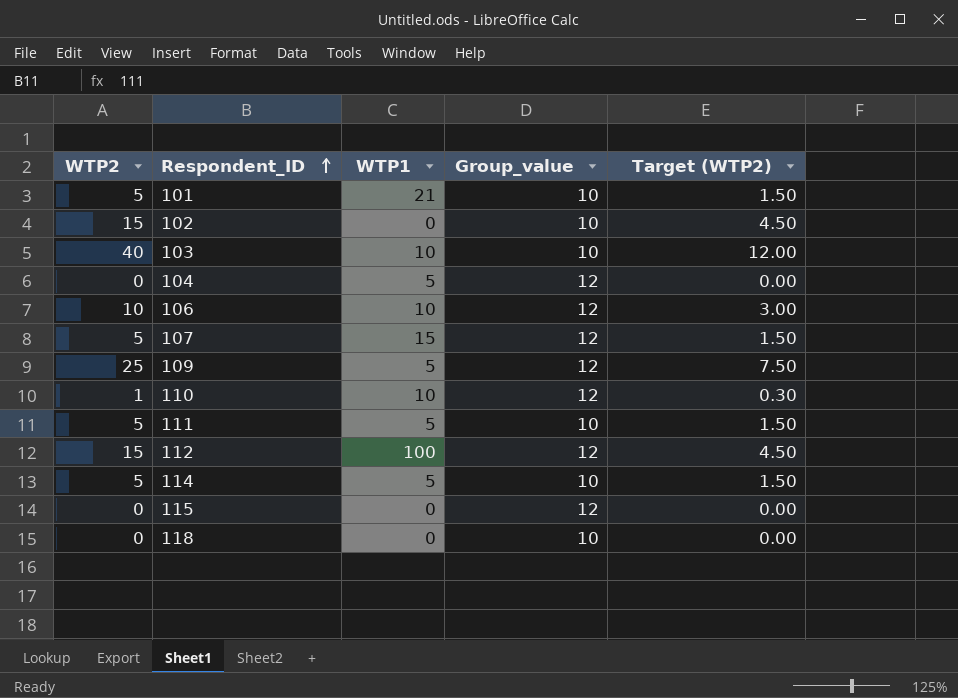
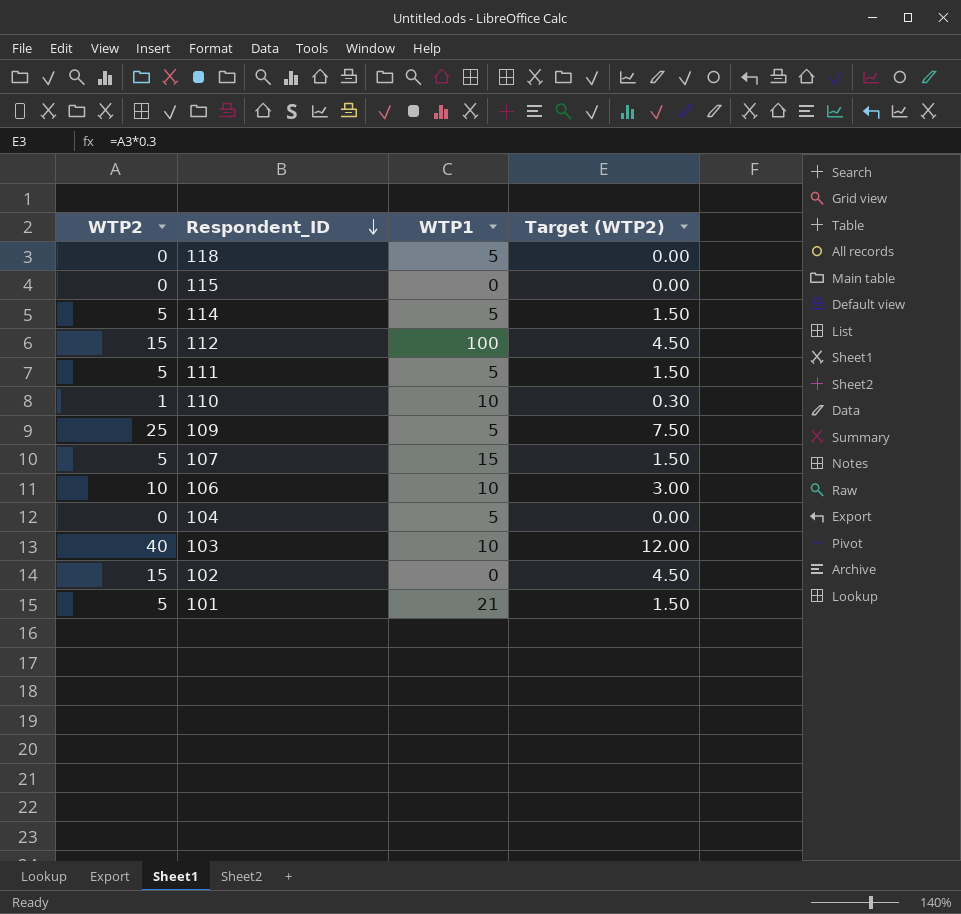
row order: Respondent_ID ascending -> Respondent_ID descending
column Group_value | position: 4 -> none
118 | WTP1: 0 -> 5

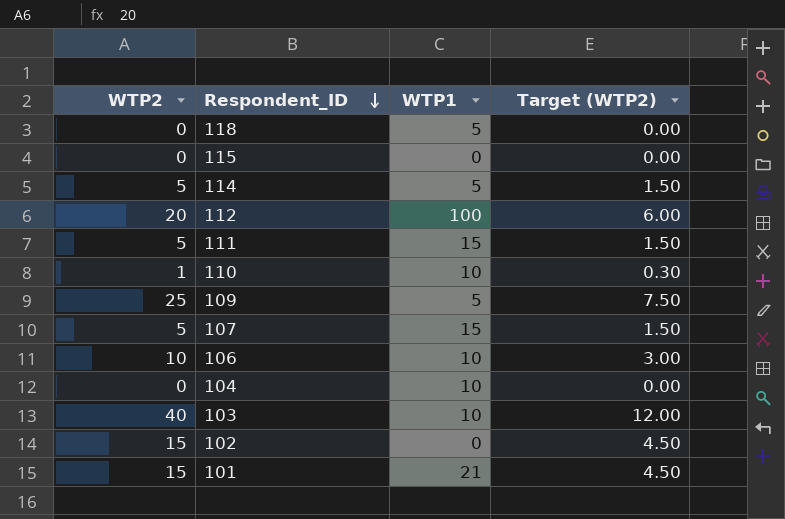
112 | WTP2: 15 -> 20
112 | Target (WTP2): 4.50 -> 6.00
111 | WTP1: 5 -> 15
104 | WTP1: 5 -> 10
101 | WTP2: 5 -> 15
101 | Target (WTP2): 1.50 -> 4.50

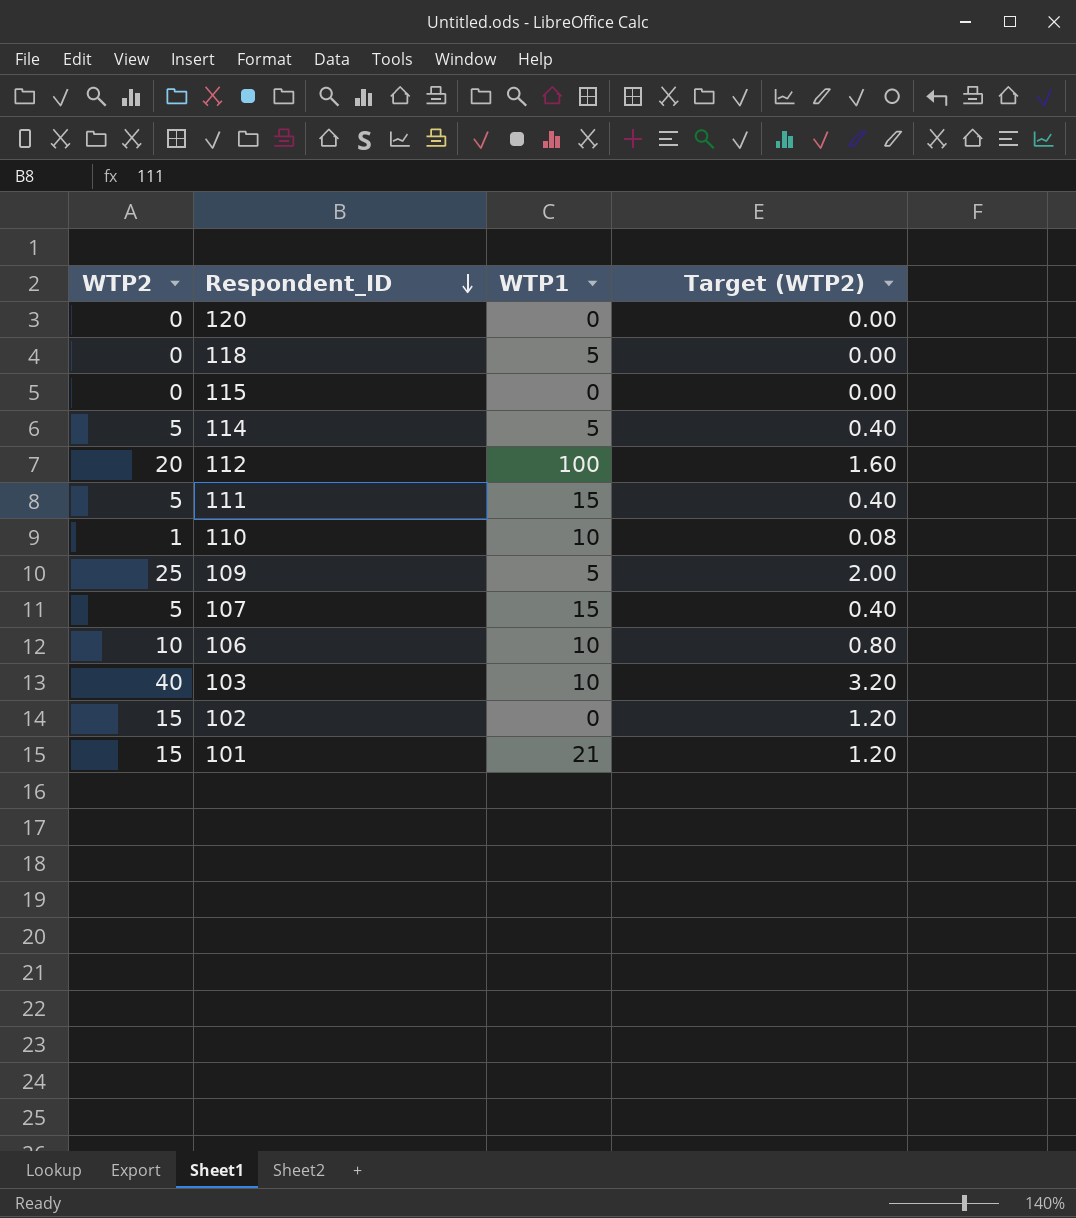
column Target (WTP2) | formula: [WTP2] * 0.3 -> [WTP2] * 0.08
row 104: 0 | 10 | 0.00 -> none
row 120: none -> 0 | 0 | 0.00

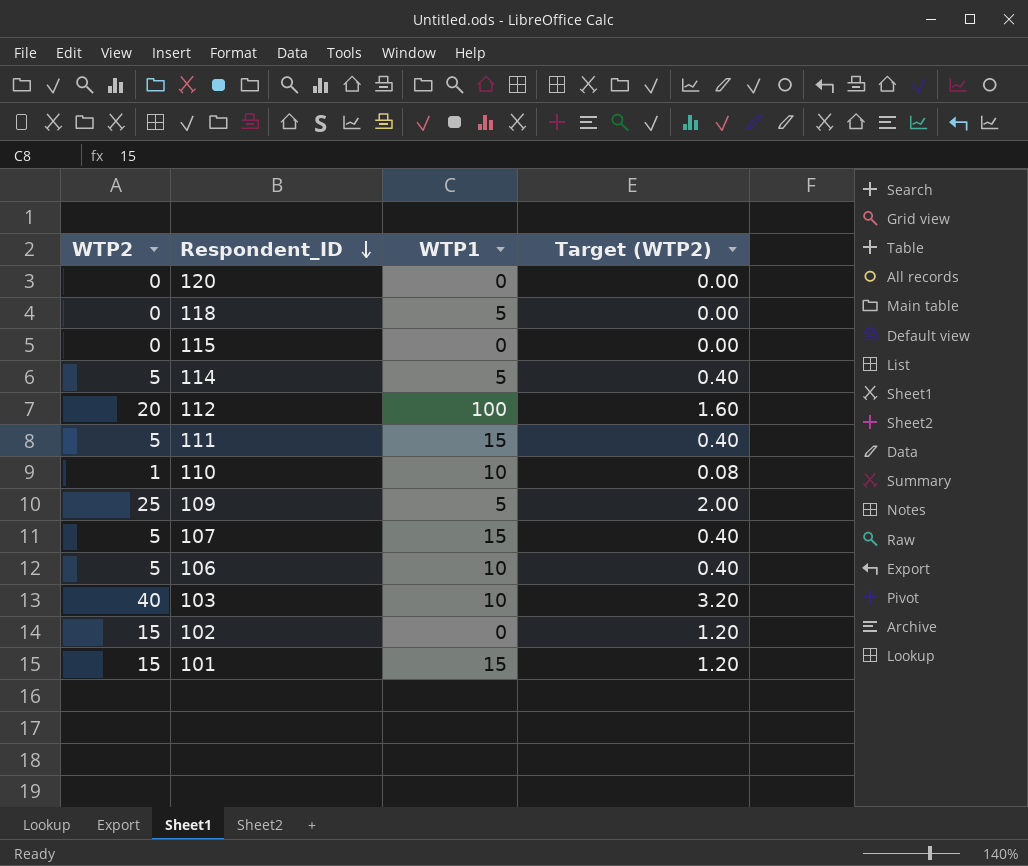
106 | WTP2: 10 -> 5
106 | Target (WTP2): 0.80 -> 0.40
101 | WTP1: 21 -> 15

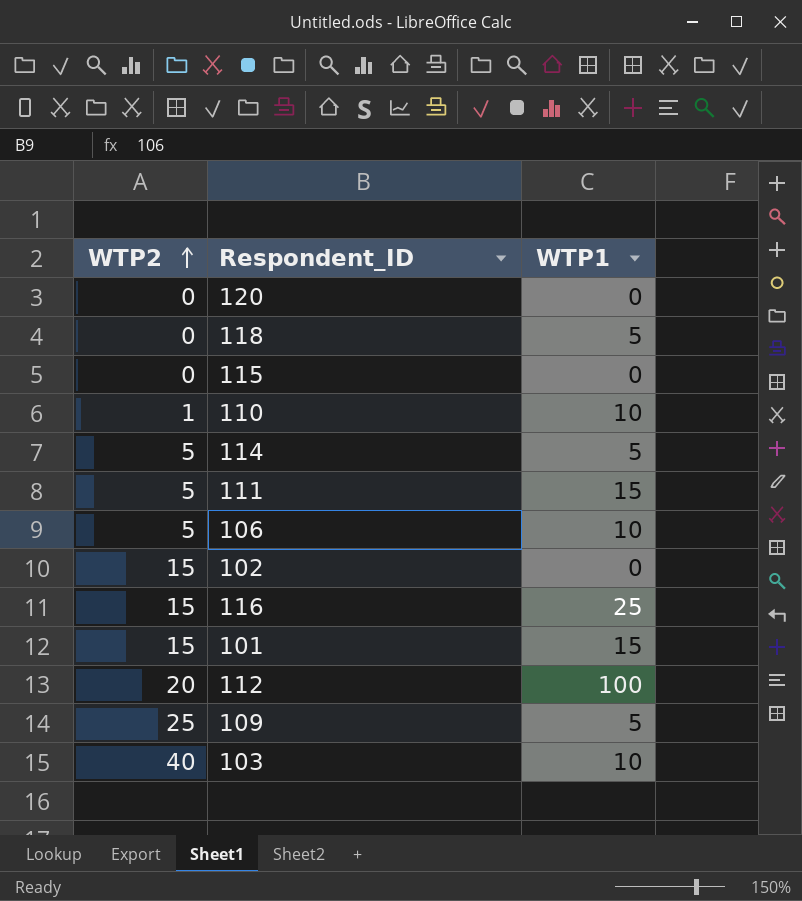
row order: Respondent_ID descending -> WTP2 ascending
column Target (WTP2) | formula: [WTP2] * 0.08 -> none
row 107: 5 | 15 | 0.40 -> none
row 116: none -> 15 | 25

